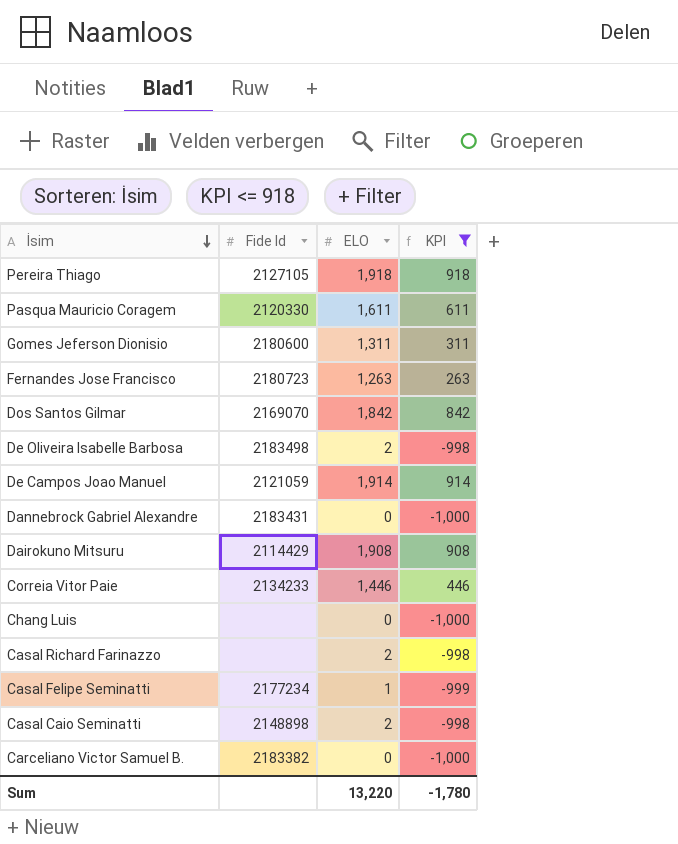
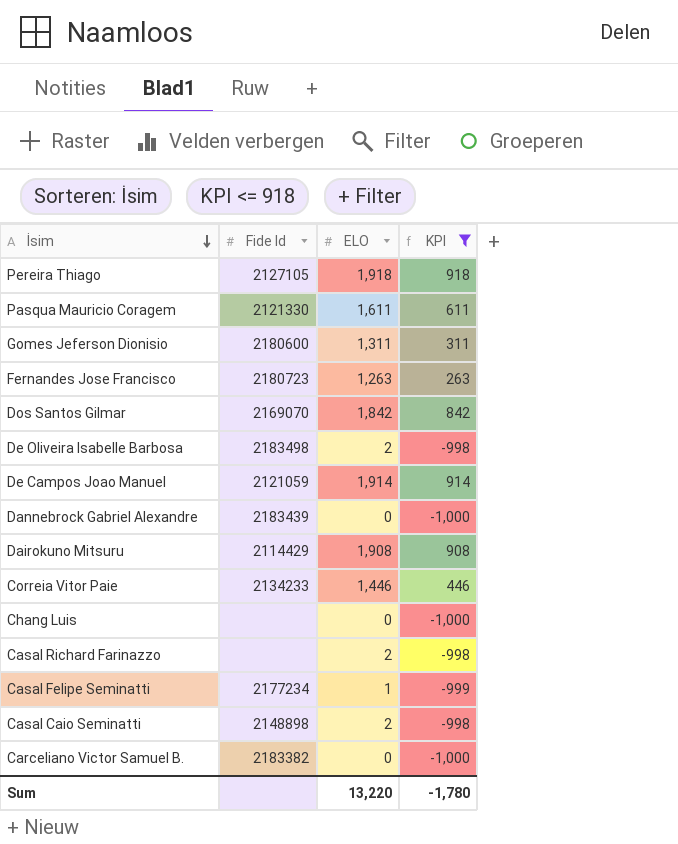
Pasqua Mauricio Coragem | Fide Id: 2120330 -> 2121330
Dannebrock Gabriel Alexandre | Fide Id: 2183431 -> 2183439

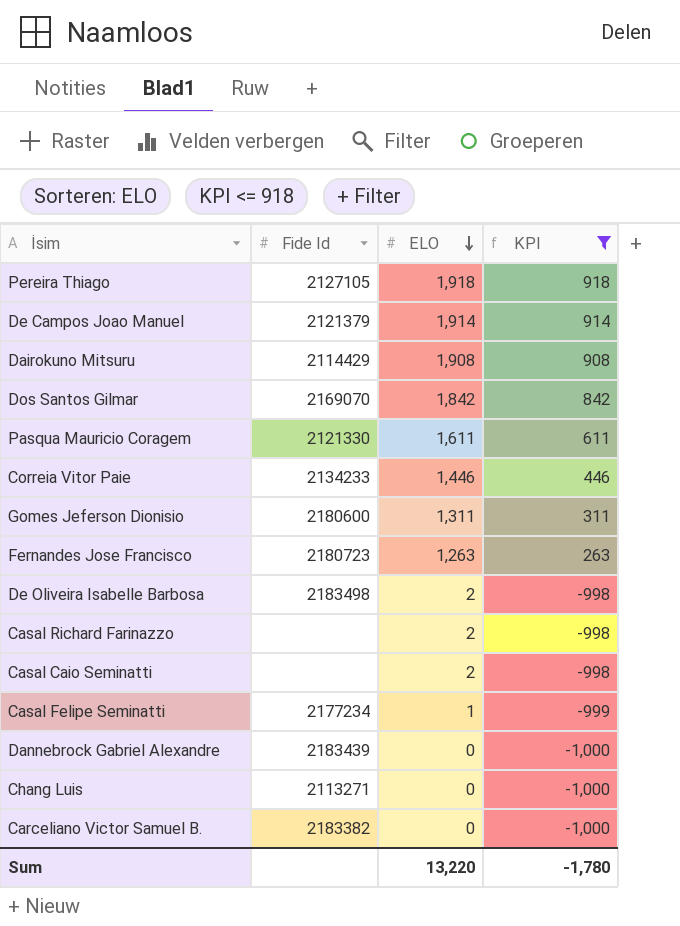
row order: İsim descending -> ELO descending
De Campos Joao Manuel | Fide Id: 2121059 -> 2121379
Casal Caio Seminatti | Fide Id: 2148898 -> none
Chang Luis | Fide Id: none -> 2113271

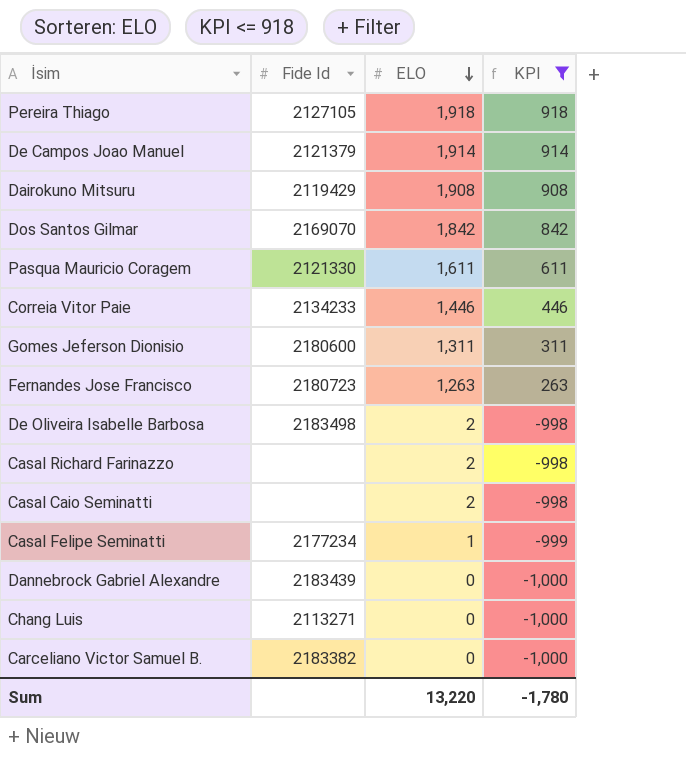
Dairokuno Mitsuru | Fide Id: 2114429 -> 2119429

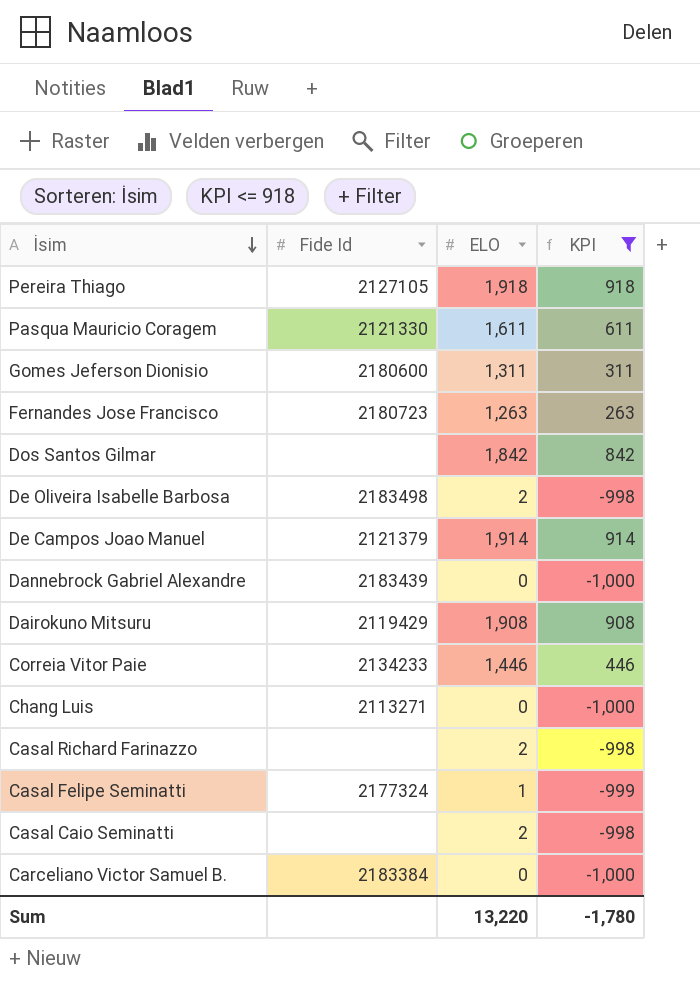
row order: ELO descending -> İsim descending
Dos Santos Gilmar | Fide Id: 2169070 -> none
Casal Felipe Seminatti | Fide Id: 2177234 -> 2177324
Carceliano Victor Samuel B. | Fide Id: 2183382 -> 2183384

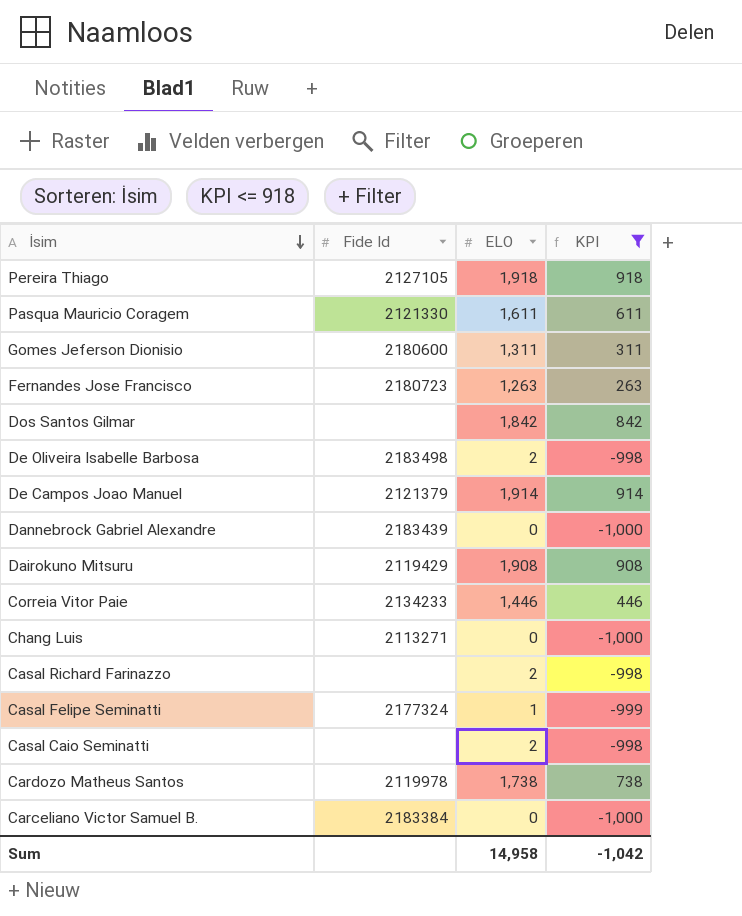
row Cardozo Matheus Santos: none -> 2119978 | 1,738 | 738
Sum | ELO: 13,220 -> 14,958
Sum | KPI: -1,780 -> -1,042

